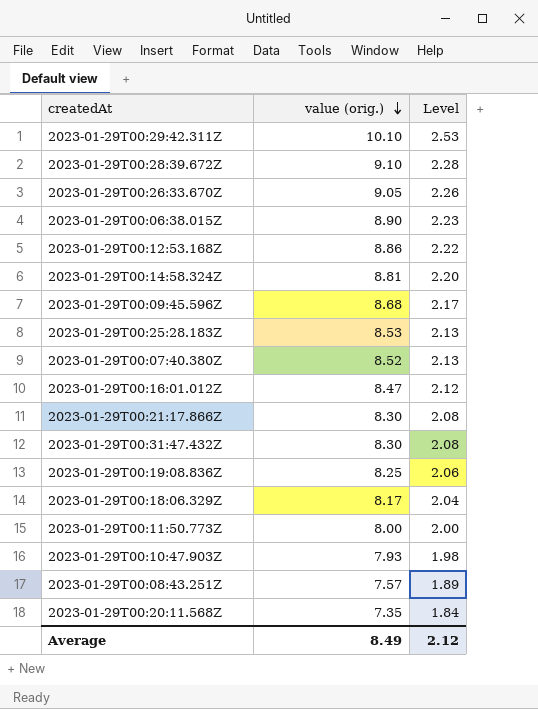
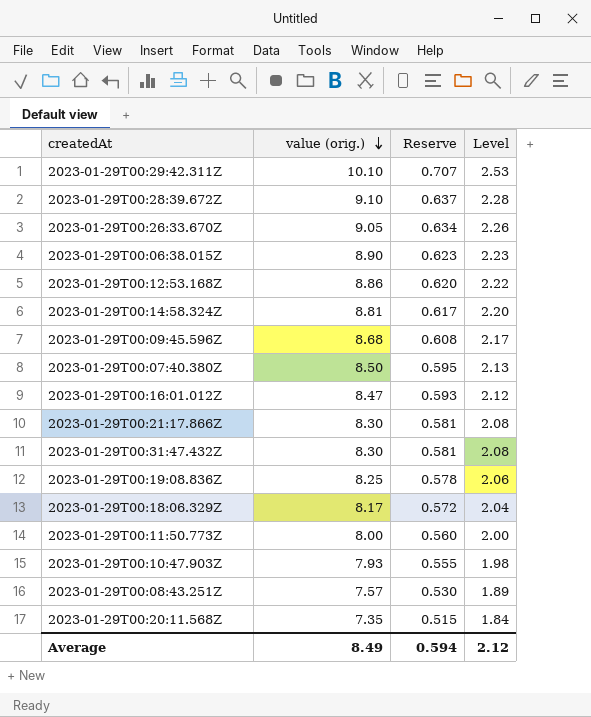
column Reserve | formula: none -> [value (orig.)] * 0.07
row 2023-01-29T00:25:28.183Z: 8.53 | 2.13 -> none
2023-01-29T00:07:40.380Z | value (orig.): 8.52 -> 8.50

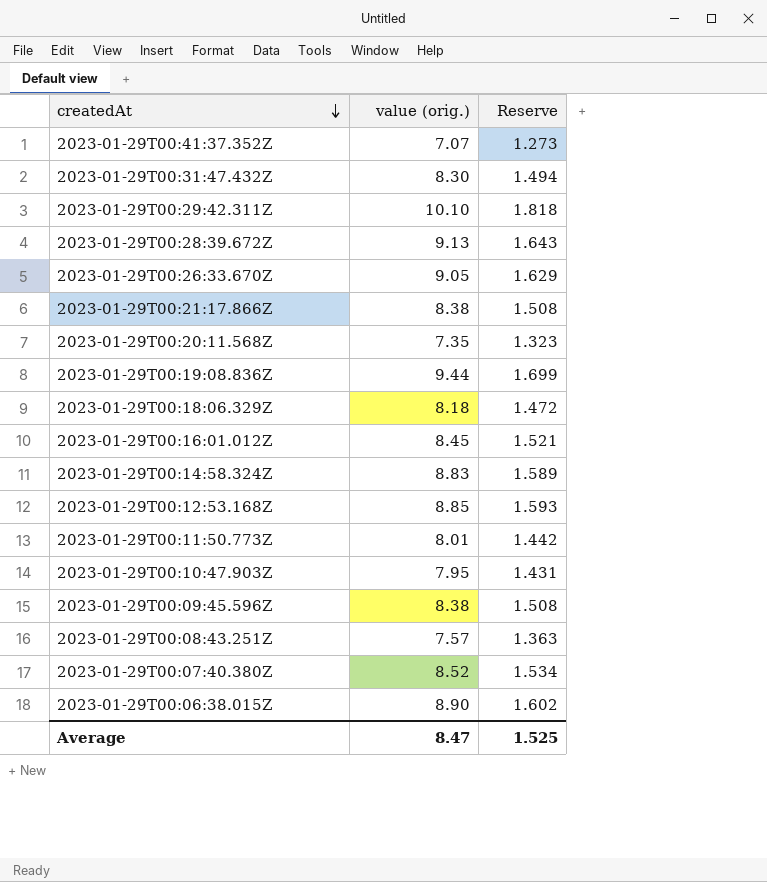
row order: value (orig.) descending -> createdAt descending
column Level | formula: [value (orig.)] * 0.25 -> none
column Reserve | formula: [value (orig.)] * 0.07 -> [value (orig.)] * 0.18
row 2023-01-29T00:41:37.352Z: none -> 7.07 | 1.273
2023-01-29T00:28:39.672Z | value (orig.): 9.10 -> 9.13
2023-01-29T00:21:17.866Z | value (orig.): 8.30 -> 8.38
2023-01-29T00:19:08.836Z | value (orig.): 8.25 -> 9.44
2023-01-29T00:18:06.329Z | value (orig.): 8.17 -> 8.18
2023-01-29T00:16:01.012Z | value (orig.): 8.47 -> 8.45
2023-01-29T00:14:58.324Z | value (orig.): 8.81 -> 8.83
2023-01-29T00:12:53.168Z | value (orig.): 8.86 -> 8.85
2023-01-29T00:11:50.773Z | value (orig.): 8.00 -> 8.01
2023-01-29T00:10:47.903Z | value (orig.): 7.93 -> 7.95
2023-01-29T00:09:45.596Z | value (orig.): 8.68 -> 8.38
2023-01-29T00:07:40.380Z | value (orig.): 8.50 -> 8.52
Average | value (orig.): 8.49 -> 8.47
Average | Reserve: 0.594 -> 1.525

